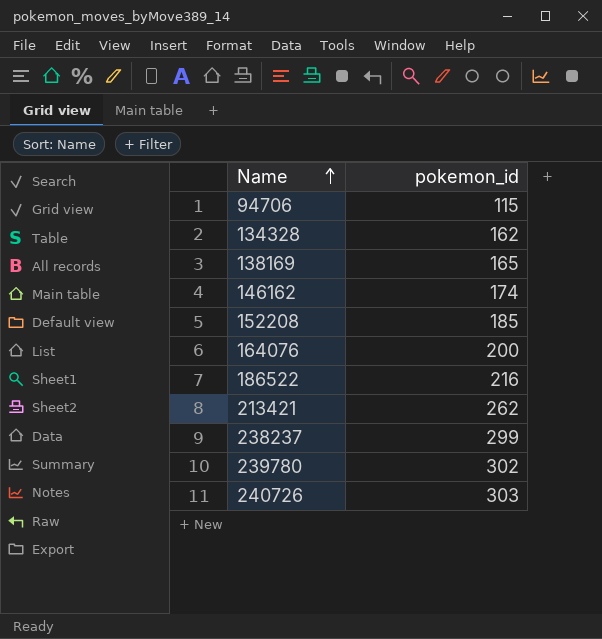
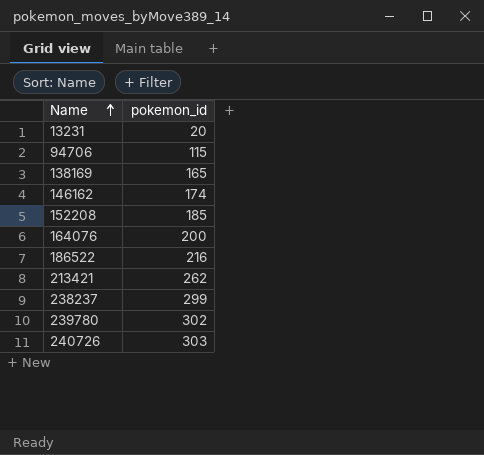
row 134328: 162 -> none
row 13231: none -> 20

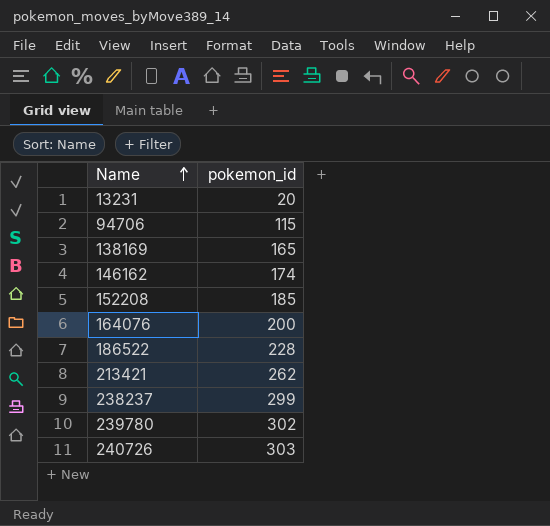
186522 | pokemon_id: 216 -> 228

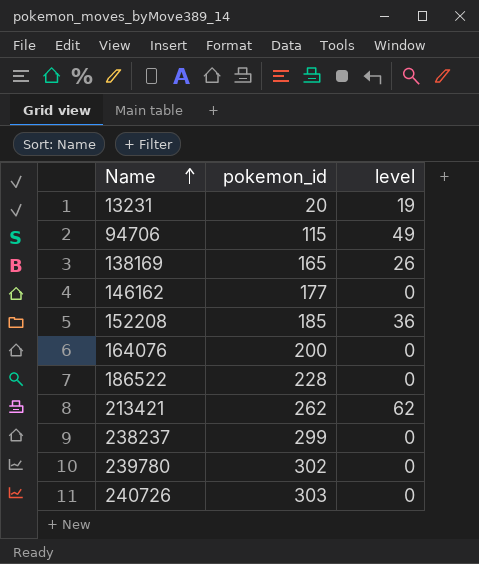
column level | position: none -> 3
146162 | pokemon_id: 174 -> 177

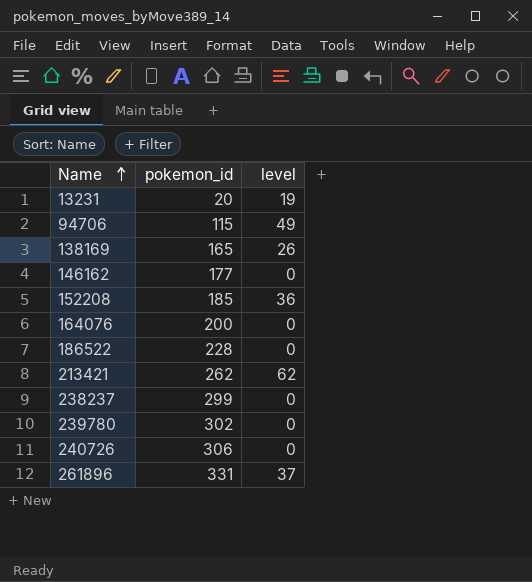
240726 | pokemon_id: 303 -> 306
row 261896: none -> 331 | 37

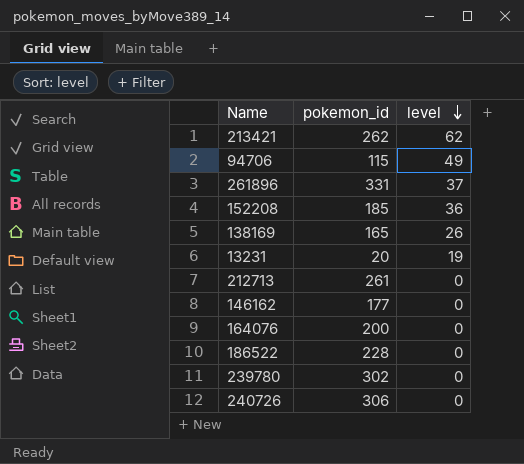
row order: Name ascending -> level descending
row 238237: 299 | 0 -> none
row 212713: none -> 261 | 0

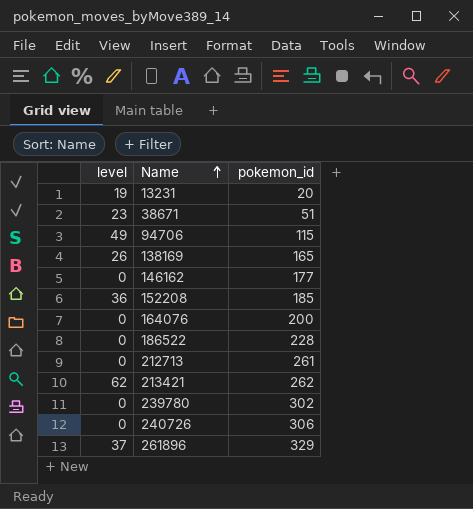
row order: level descending -> Name ascending
column level | position: 3 -> 1
row 38671: none -> 23 | 51
261896 | pokemon_id: 331 -> 329

